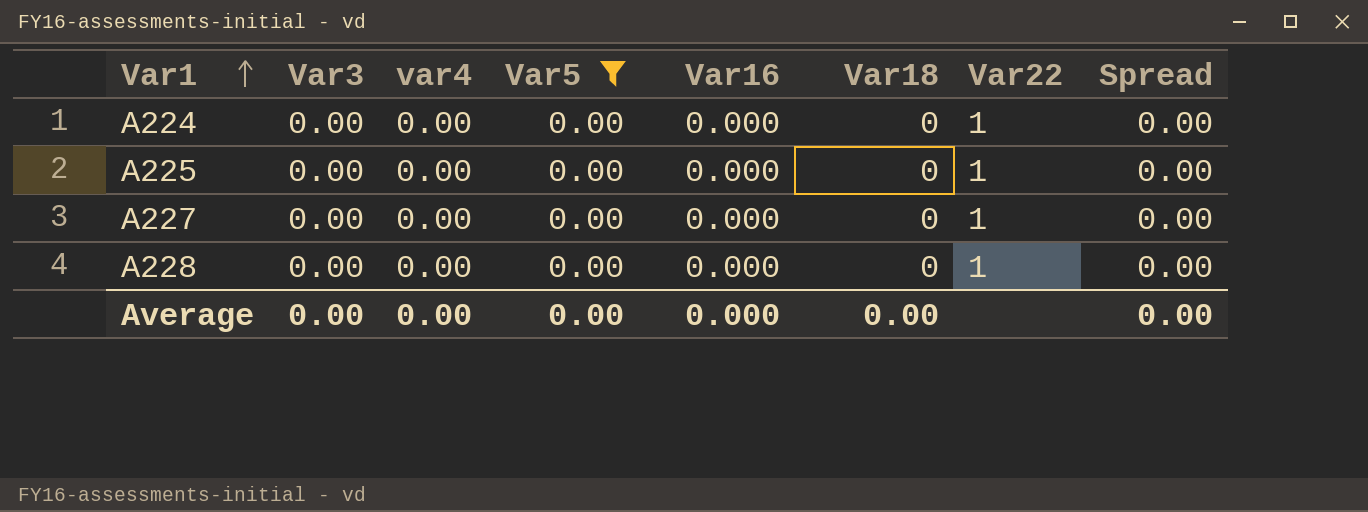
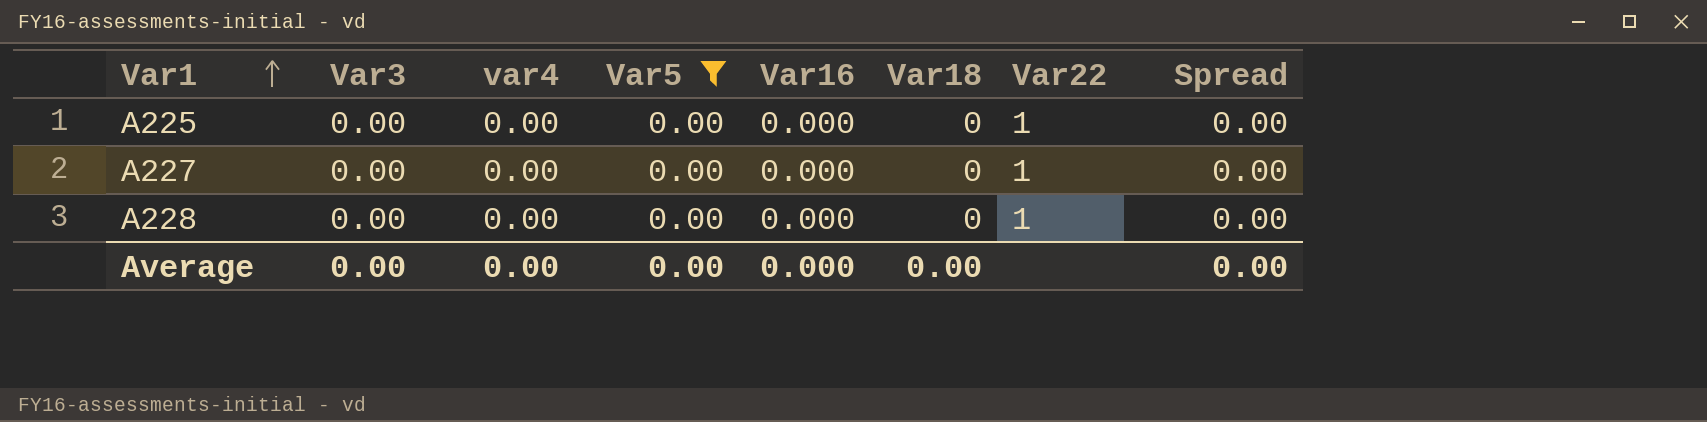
row A224: 0.00 | 0.00 | 0.00 | 0.000 | 0 | 1 | 0.00 -> none

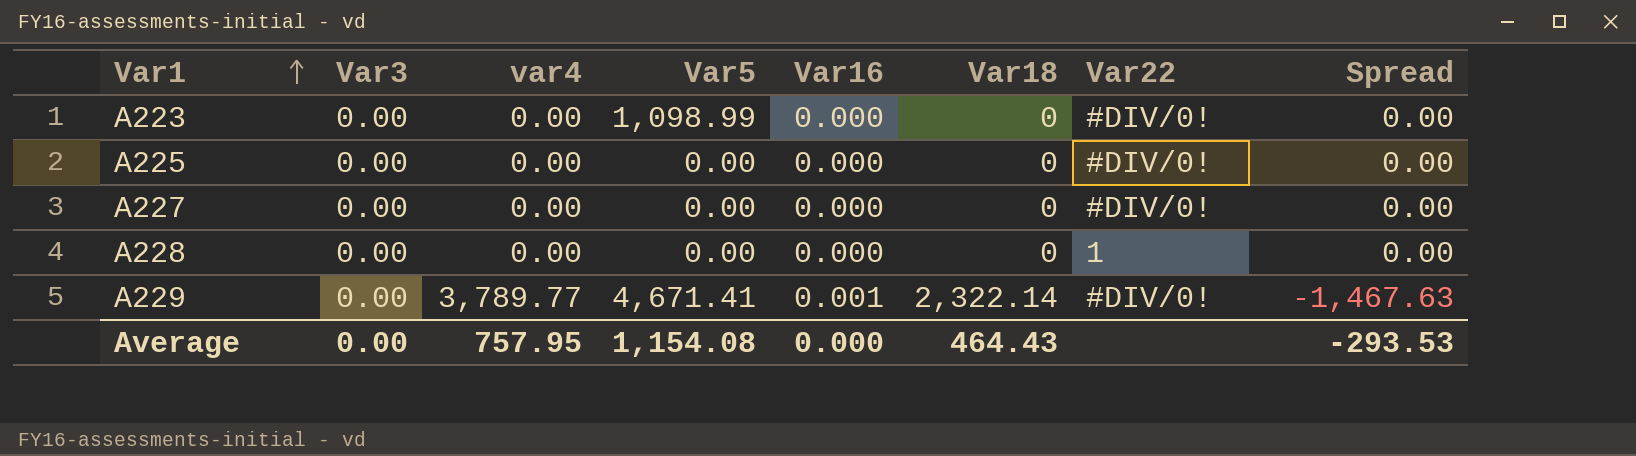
filter: Var5 = 0.00 -> none
A225 | Var22: 1 -> #DIV/0!
A227 | Var22: 1 -> #DIV/0!
Average | var4: 0.00 -> 757.95
Average | Var5: 0.00 -> 1,154.08
Average | Var18: 0.00 -> 464.43
Average | Spread: 0.00 -> -293.53

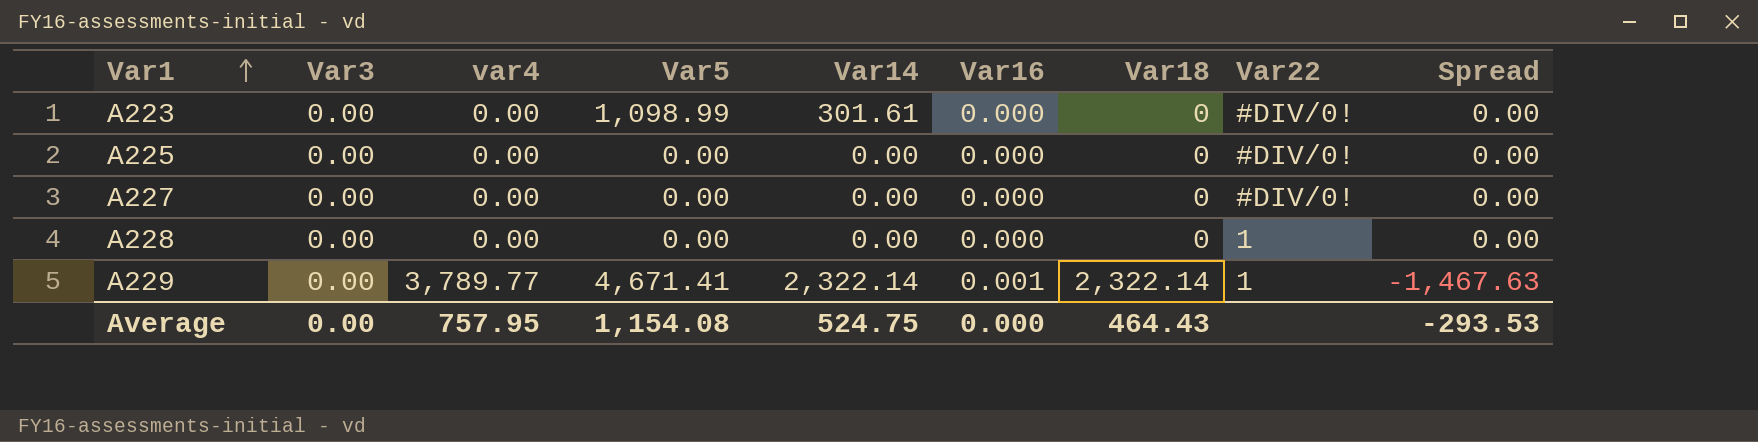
column Var14 | position: none -> 5
A229 | Var22: #DIV/0! -> 1

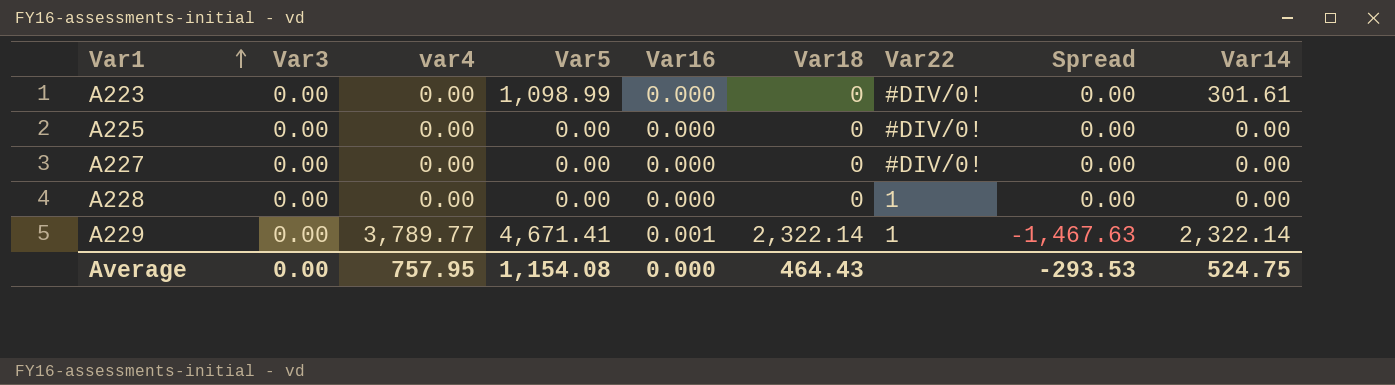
column Var14 | position: 5 -> 9

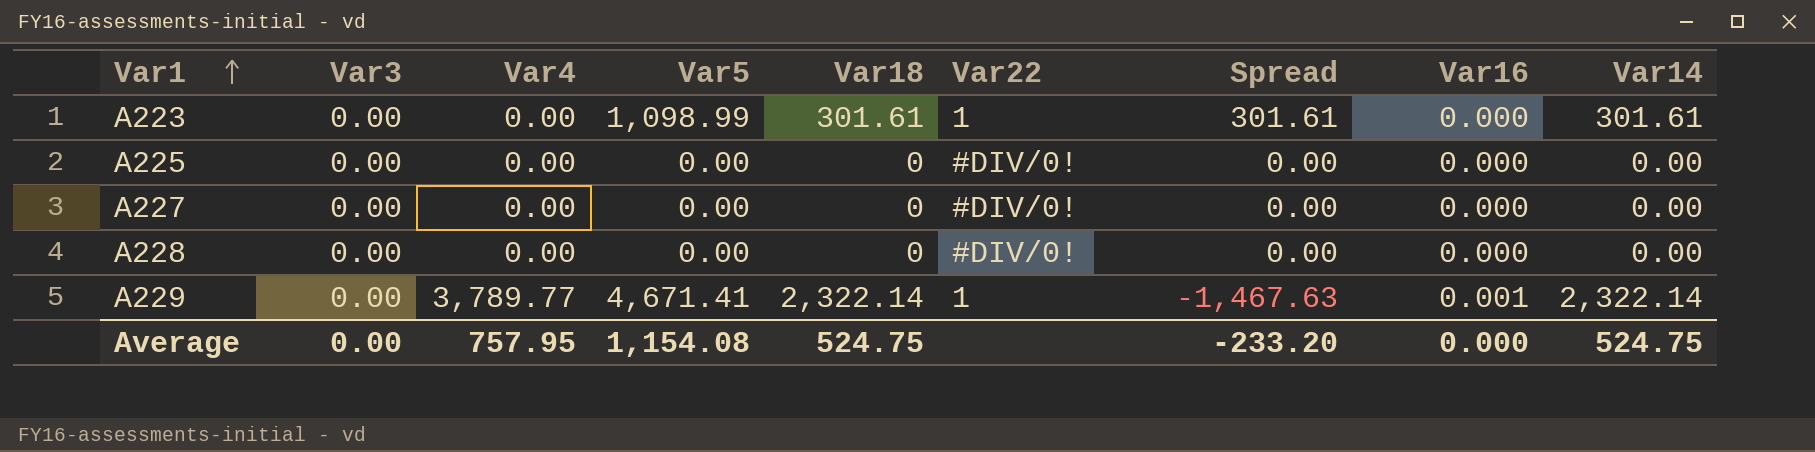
column name: var4 -> Var4
column Var16 | position: 5 -> 8
A223 | Var18: 0 -> 301.61
A223 | Var22: #DIV/0! -> 1
A223 | Spread: 0.00 -> 301.61
A228 | Var22: 1 -> #DIV/0!
Average | Var18: 464.43 -> 524.75
Average | Spread: -293.53 -> -233.20

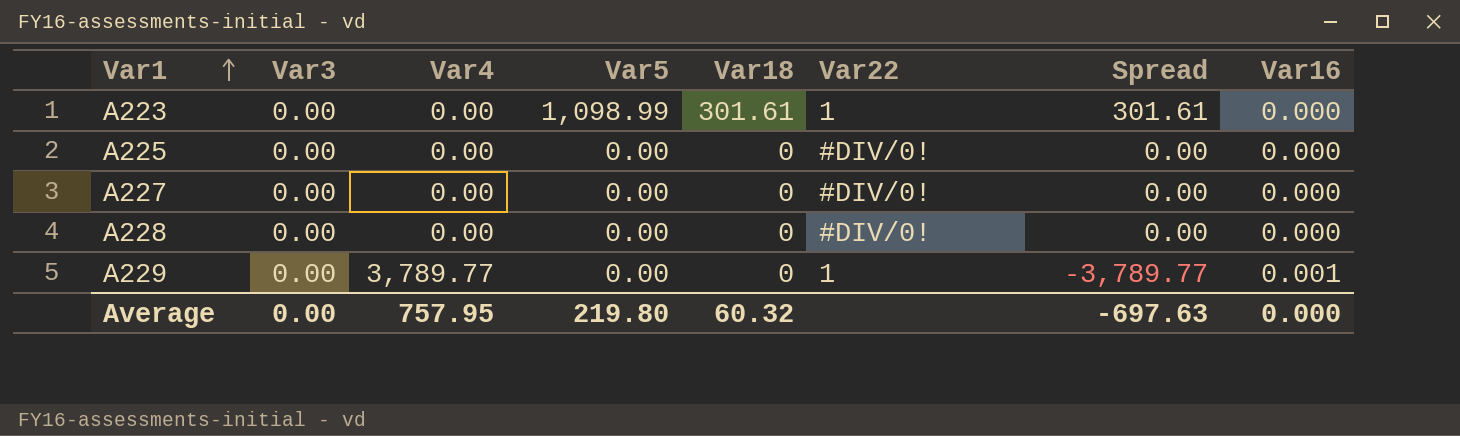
column Var14 | position: 9 -> none
A229 | Var5: 4,671.41 -> 0.00
A229 | Var18: 2,322.14 -> 0
A229 | Spread: -1,467.63 -> -3,789.77
Average | Var5: 1,154.08 -> 219.80
Average | Var18: 524.75 -> 60.32
Average | Spread: -233.20 -> -697.63

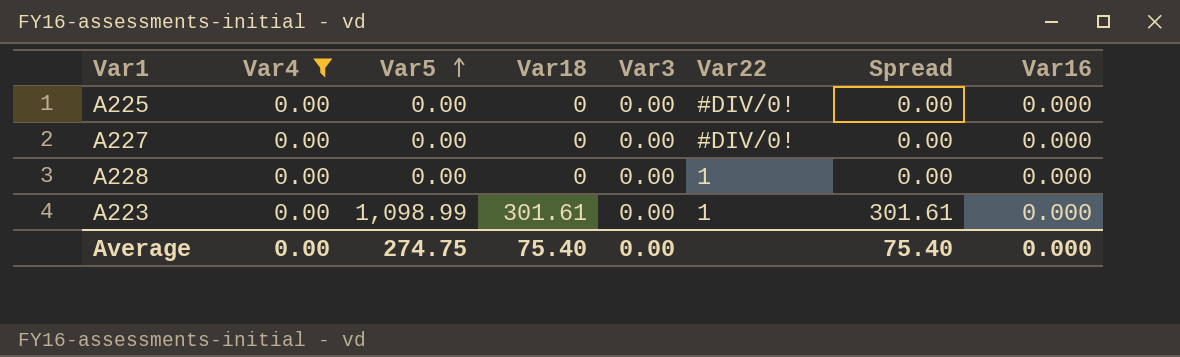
filter: none -> Var4 = 0.00
row order: Var1 ascending -> Var5 ascending
column Var3 | position: 2 -> 5
A228 | Var22: #DIV/0! -> 1
Average | Var4: 757.95 -> 0.00
Average | Var5: 219.80 -> 274.75
Average | Var18: 60.32 -> 75.40
Average | Spread: -697.63 -> 75.40

